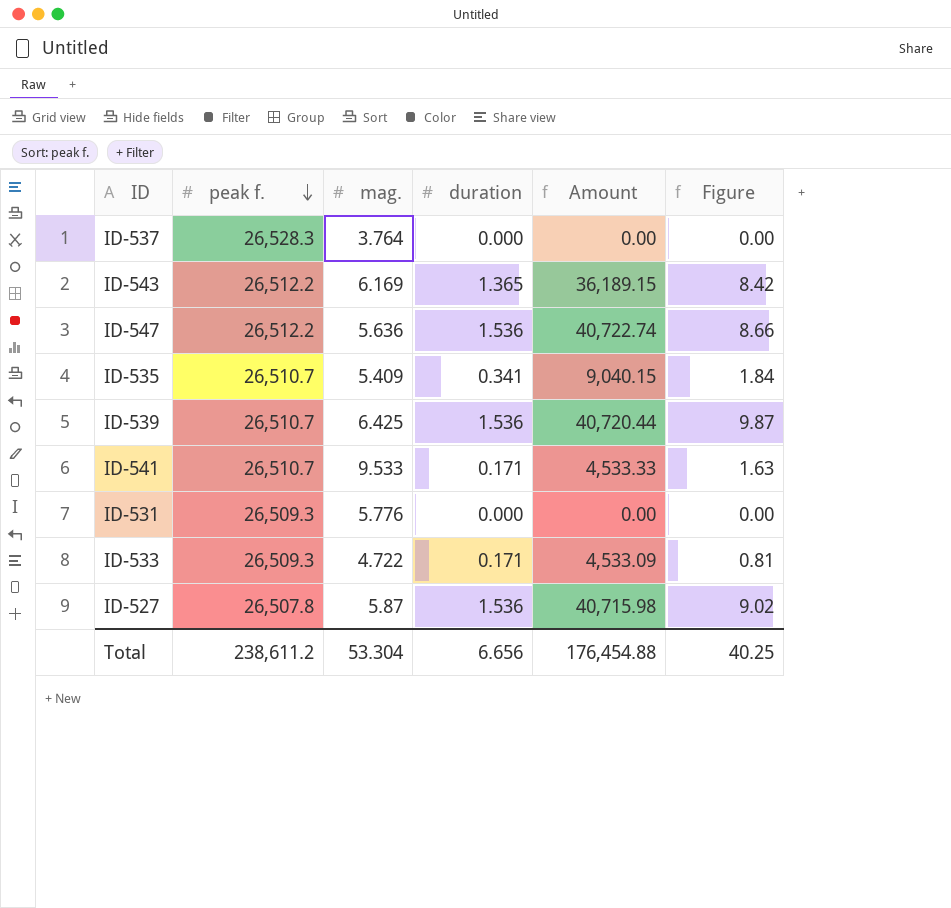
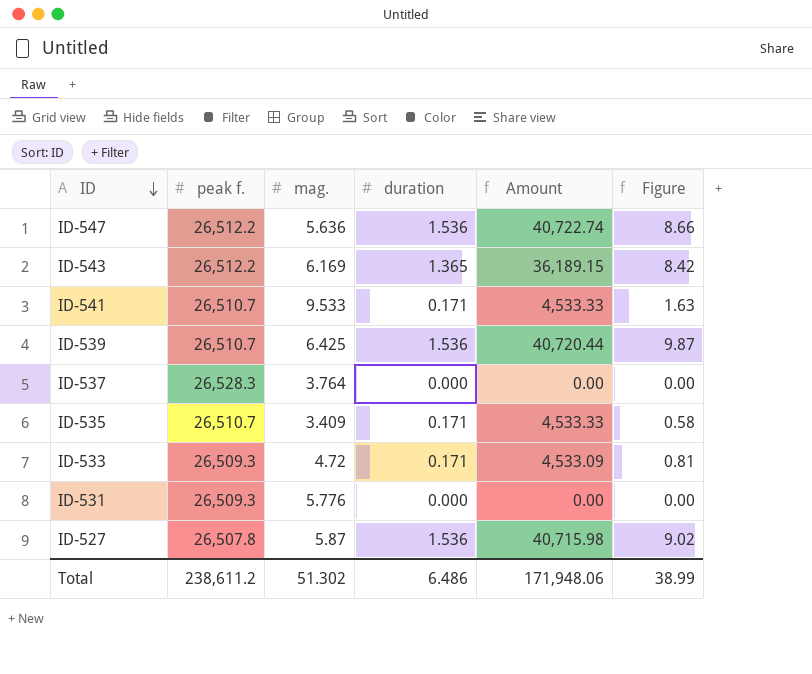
row order: peak f. descending -> ID descending
ID-535 | mag.: 5.409 -> 3.409
ID-535 | duration: 0.341 -> 0.171
ID-535 | Amount: 9,040.15 -> 4,533.33
ID-535 | Figure: 1.84 -> 0.58
ID-533 | mag.: 4.722 -> 4.72
Total | mag.: 53.304 -> 51.302
Total | duration: 6.656 -> 6.486
Total | Amount: 176,454.88 -> 171,948.06
Total | Figure: 40.25 -> 38.99

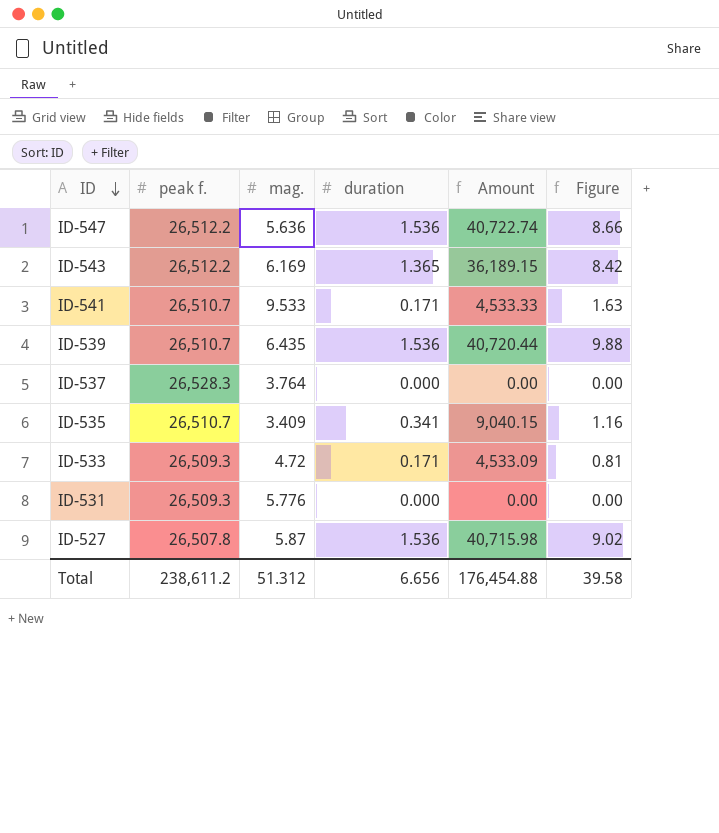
ID-539 | mag.: 6.425 -> 6.435
ID-539 | Figure: 9.87 -> 9.88
ID-535 | duration: 0.171 -> 0.341
ID-535 | Amount: 4,533.33 -> 9,040.15
ID-535 | Figure: 0.58 -> 1.16
Total | mag.: 51.302 -> 51.312
Total | duration: 6.486 -> 6.656
Total | Amount: 171,948.06 -> 176,454.88
Total | Figure: 38.99 -> 39.58

